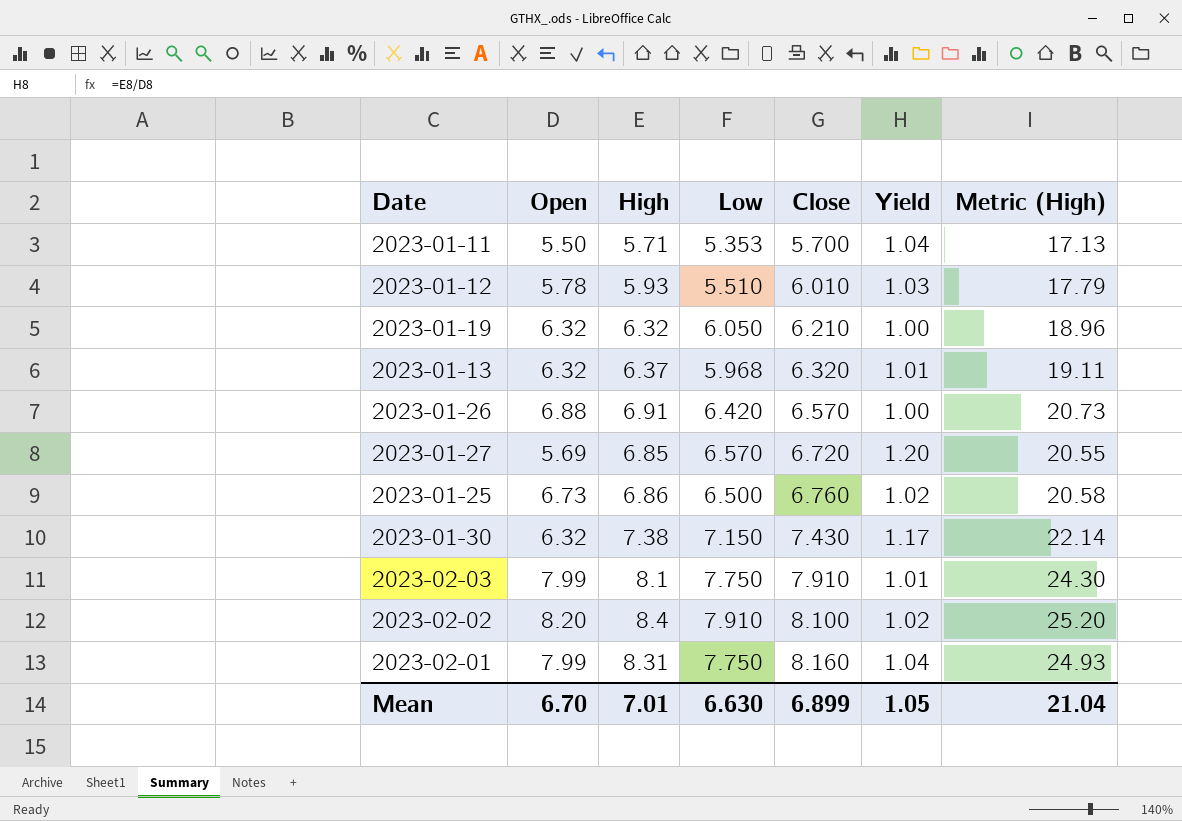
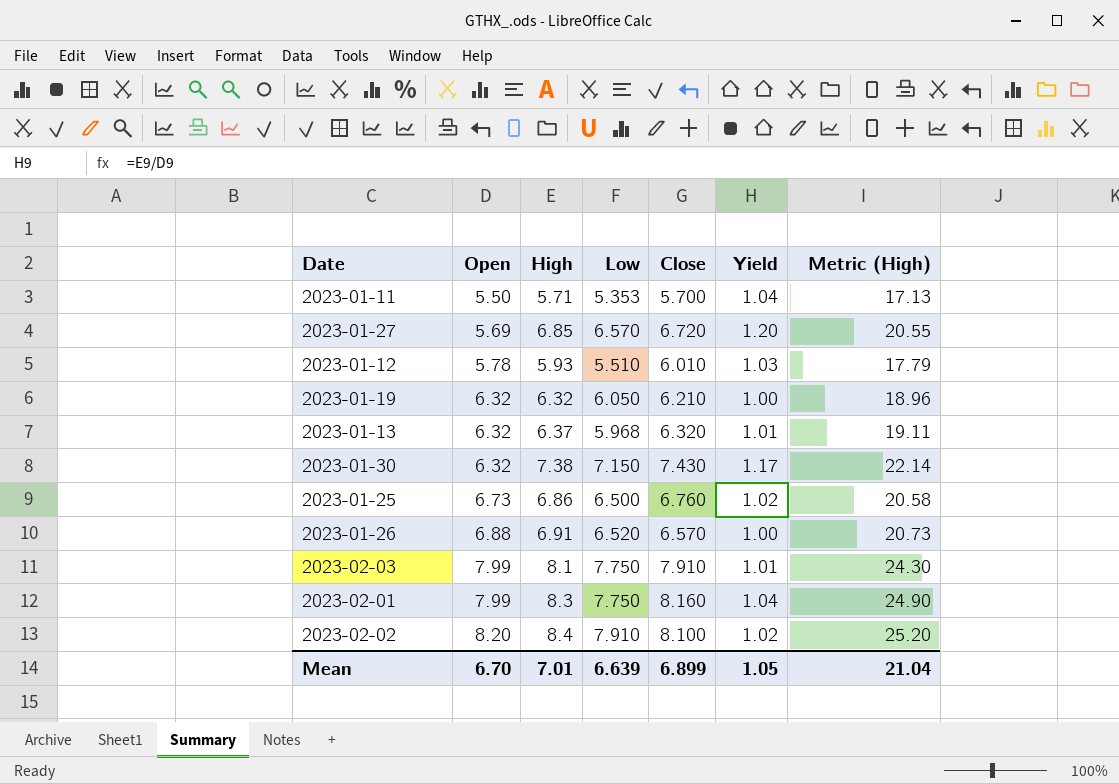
row order: Close ascending -> Open ascending
2023-01-26 | Low: 6.420 -> 6.520
2023-02-01 | High: 8.31 -> 8.3
2023-02-01 | Metric (High): 24.93 -> 24.90
Mean | Low: 6.630 -> 6.639

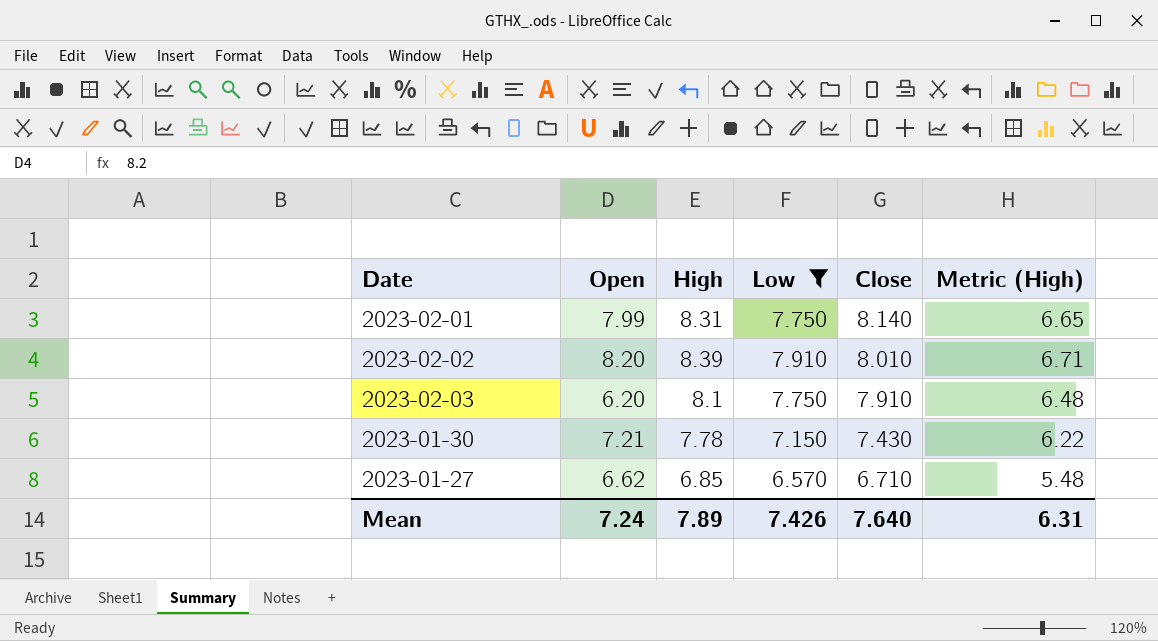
filter: none -> Low >= 6.570
row order: Open ascending -> Close descending
column Yield | formula: [High] / [Open] -> none
column Metric (High) | formula: [High] * 3 -> [High] * 0.8
2023-02-01 | High: 8.3 -> 8.31
2023-02-01 | Close: 8.160 -> 8.140
2023-02-02 | High: 8.4 -> 8.39
2023-02-02 | Close: 8.100 -> 8.010
2023-02-03 | Open: 7.99 -> 6.20
2023-01-30 | Open: 6.32 -> 7.21
2023-01-30 | High: 7.38 -> 7.78
2023-01-27 | Open: 5.69 -> 6.62
2023-01-27 | Close: 6.720 -> 6.710
Mean | Open: 6.70 -> 7.24
Mean | High: 7.01 -> 7.89
Mean | Low: 6.639 -> 7.426
Mean | Close: 6.899 -> 7.640
Mean | Metric (High): 21.04 -> 6.31

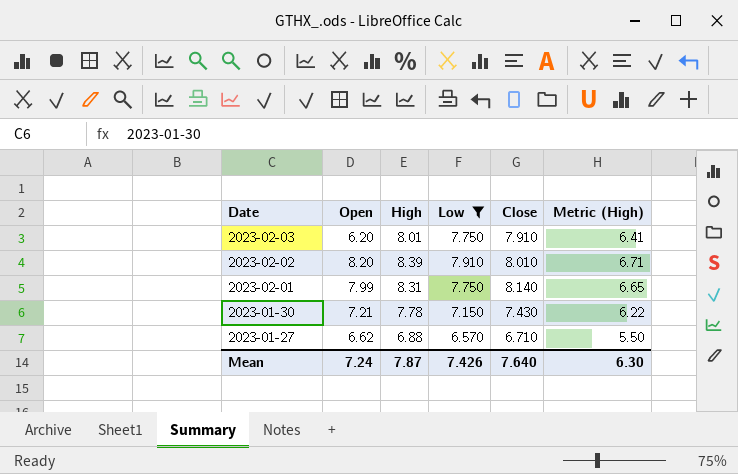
row order: Close descending -> Date descending
2023-02-03 | High: 8.1 -> 8.01
2023-02-03 | Metric (High): 6.48 -> 6.41
2023-01-27 | High: 6.85 -> 6.88
2023-01-27 | Metric (High): 5.48 -> 5.50
Mean | High: 7.89 -> 7.87
Mean | Metric (High): 6.31 -> 6.30

